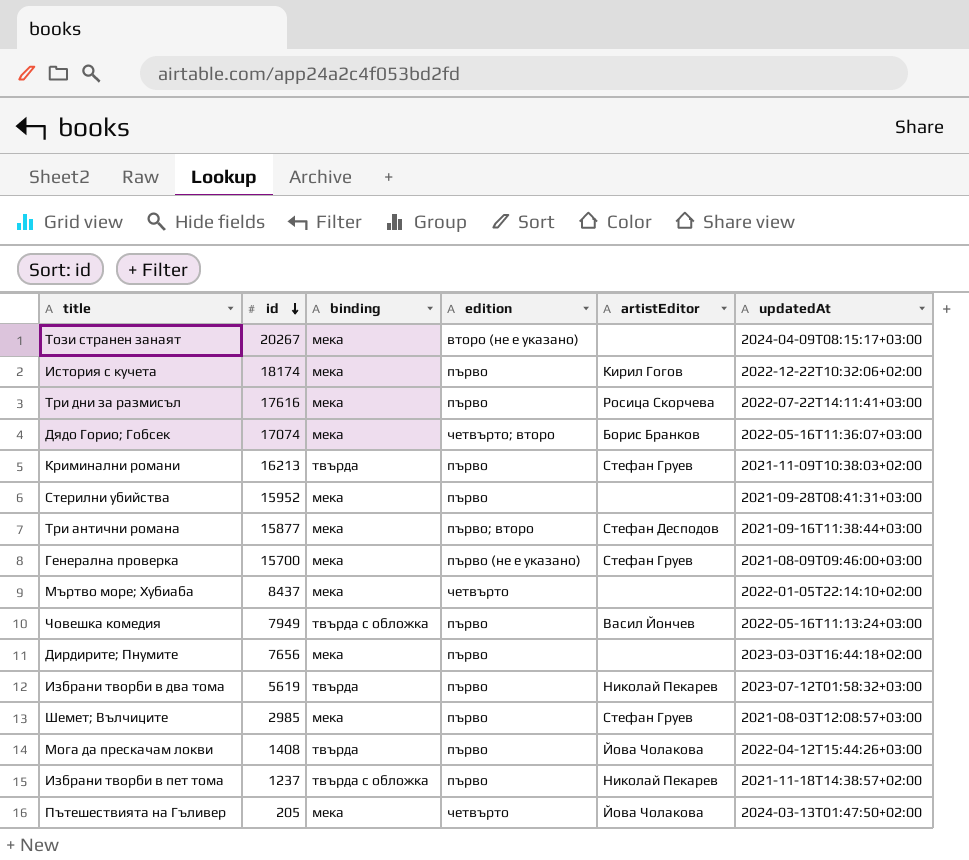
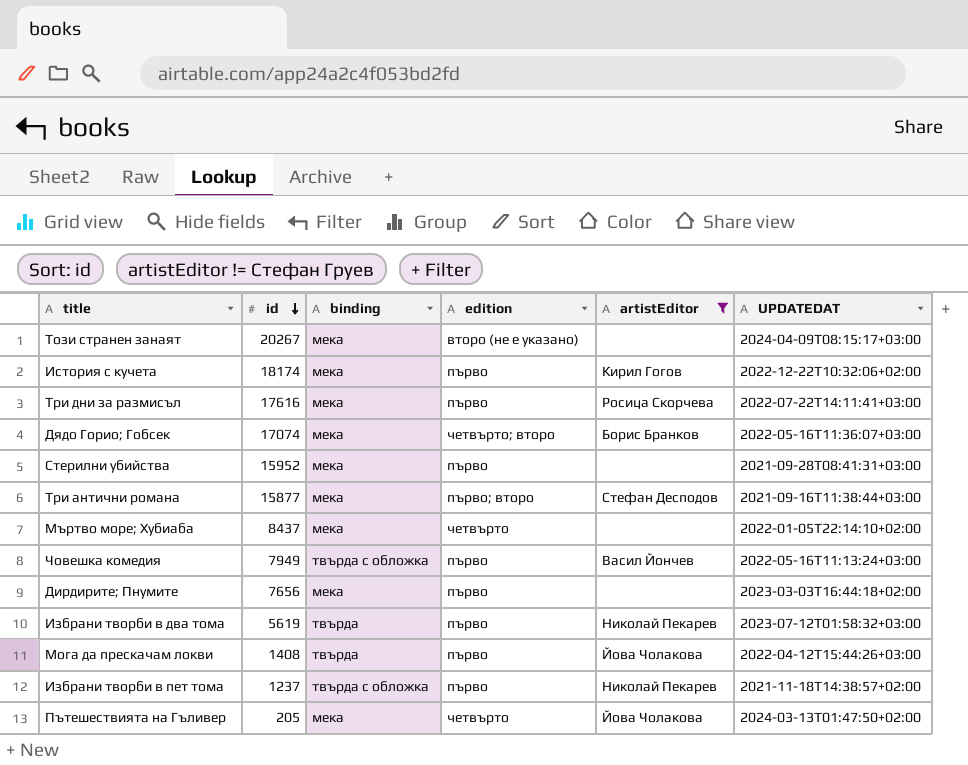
filter: none -> artistEditor != Стефан Груев
column name: updatedAt -> UPDATEDAT

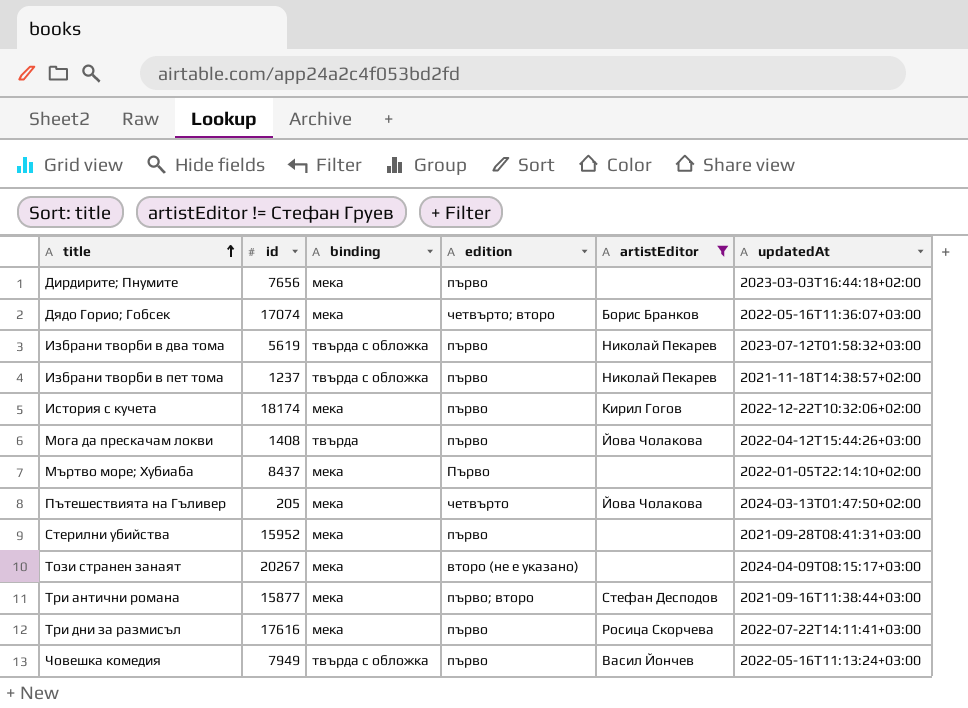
row order: id descending -> title ascending
column name: UPDATEDAT -> updatedAt
Избрани творби в два тома | binding: твърда -> твърда с обложка
Мъртво море; Хубиаба | edition: четвърто -> Първо

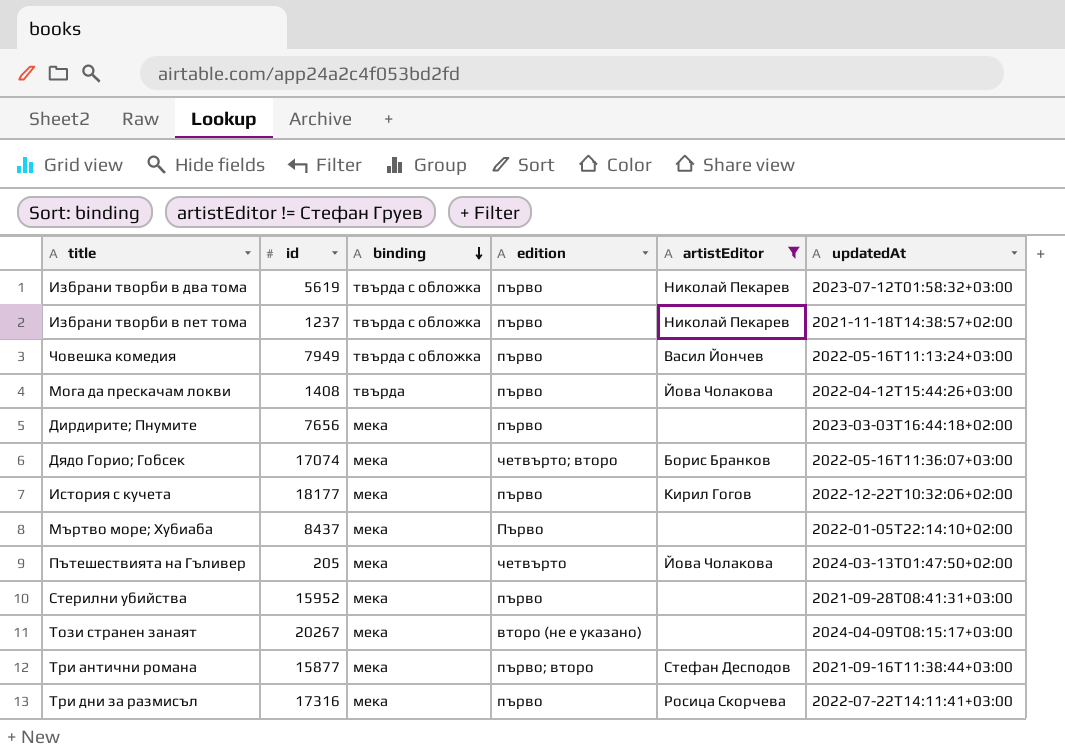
row order: title ascending -> binding descending
История с кучета | id: 18174 -> 18177
Три дни за размисъл | id: 17616 -> 17316

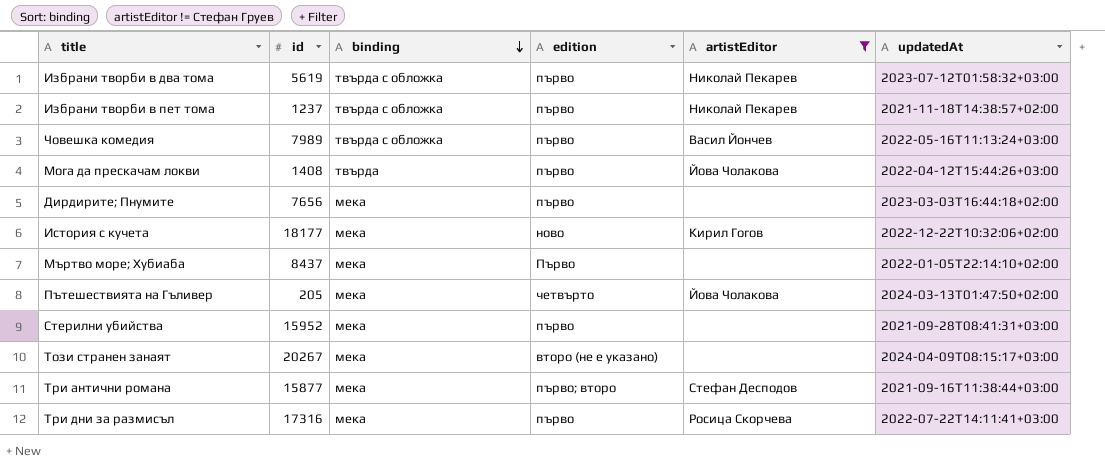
row Дядо Горио; Гобсек: 17074 | мека | четвърто; второ | Борис Бранков | 2022-05-16T11:36:07+03:00 -> none
Човешка комедия | id: 7949 -> 7989
История с кучета | edition: първо -> ново

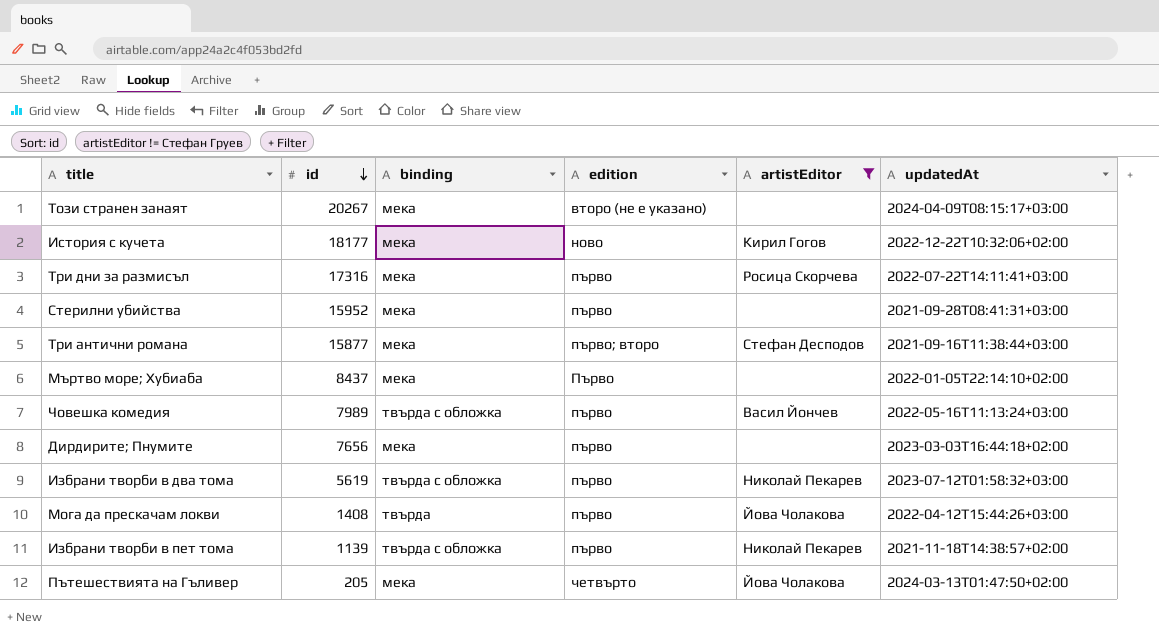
row order: binding descending -> id descending
Избрани творби в пет тома | id: 1237 -> 1139

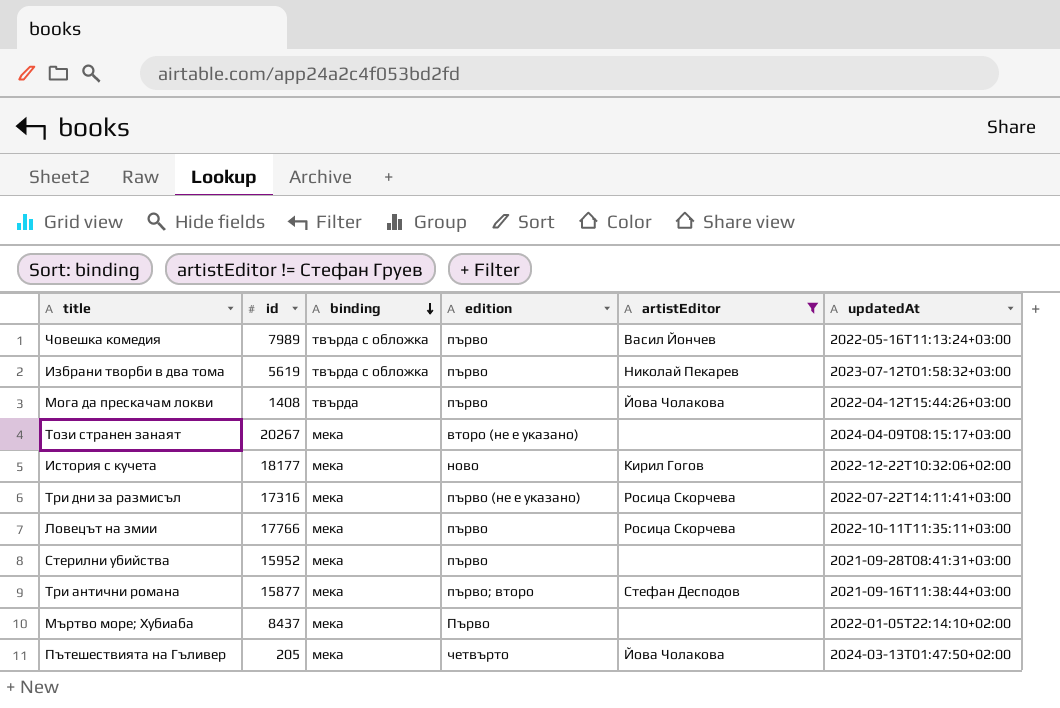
row order: id descending -> binding descending
row Дирдирите; Пнумите: 7656 | мека | първо | none | 2023-03-03T16:44:18+02:00 -> none
row Избрани творби в пет тома: 1139 | твърда с обложка | първо | Николай Пекарев | 2021-11-18T14:38:57+02:00 -> none
Три дни за размисъл | edition: първо -> първо (не е указано)
row Ловецът на змии: none -> 17766 | мека | първо | Росица Скорчева | 2022-10-11T11:35:11+03:00

